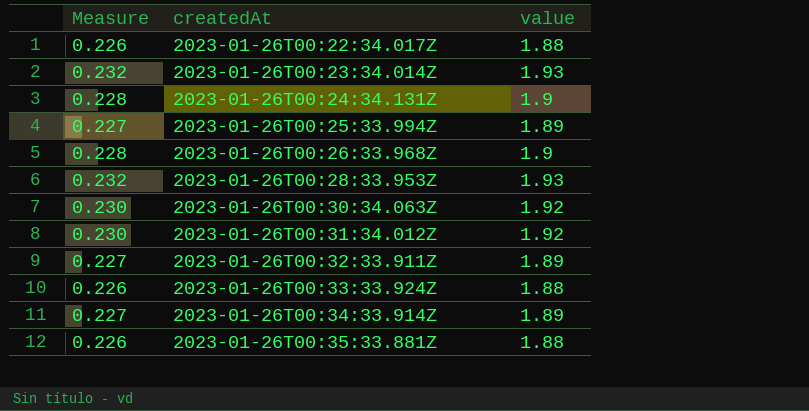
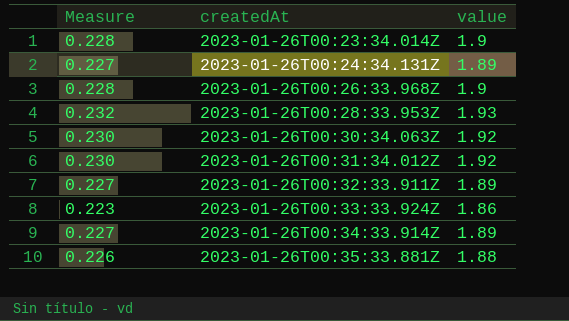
row 2023-01-26T00:22:34.017Z: 0.226 | 1.88 -> none
row 2023-01-26T00:25:33.994Z: 0.227 | 1.89 -> none
2023-01-26T00:23:34.014Z | Measure: 0.232 -> 0.228
2023-01-26T00:23:34.014Z | value: 1.93 -> 1.9
2023-01-26T00:24:34.131Z | Measure: 0.228 -> 0.227
2023-01-26T00:24:34.131Z | value: 1.9 -> 1.89
2023-01-26T00:33:33.924Z | Measure: 0.226 -> 0.223
2023-01-26T00:33:33.924Z | value: 1.88 -> 1.86

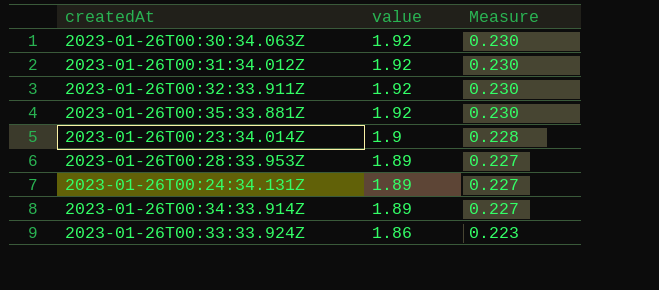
row order: createdAt ascending -> value descending
column Measure | position: 1 -> 3
row 2023-01-26T00:26:33.968Z: 0.228 | 1.9 -> none
2023-01-26T00:32:33.911Z | value: 1.89 -> 1.92
2023-01-26T00:32:33.911Z | Measure: 0.227 -> 0.230
2023-01-26T00:35:33.881Z | value: 1.88 -> 1.92
2023-01-26T00:35:33.881Z | Measure: 0.226 -> 0.230
2023-01-26T00:28:33.953Z | value: 1.93 -> 1.89
2023-01-26T00:28:33.953Z | Measure: 0.232 -> 0.227

